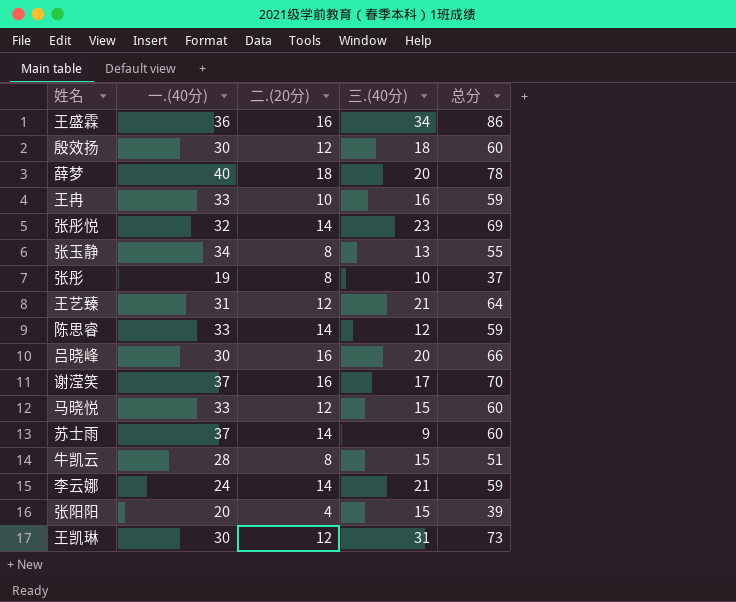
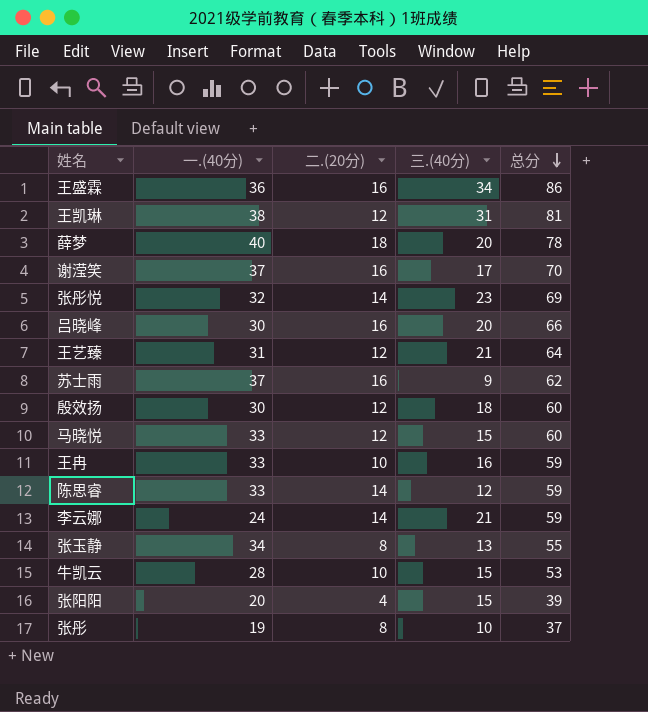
row order: none -> 总分 descending
王凯琳 | 一.(40分): 30 -> 38
王凯琳 | 总分: 73 -> 81
苏士雨 | 二.(20分): 14 -> 16
苏士雨 | 总分: 60 -> 62
牛凯云 | 二.(20分): 8 -> 10
牛凯云 | 总分: 51 -> 53

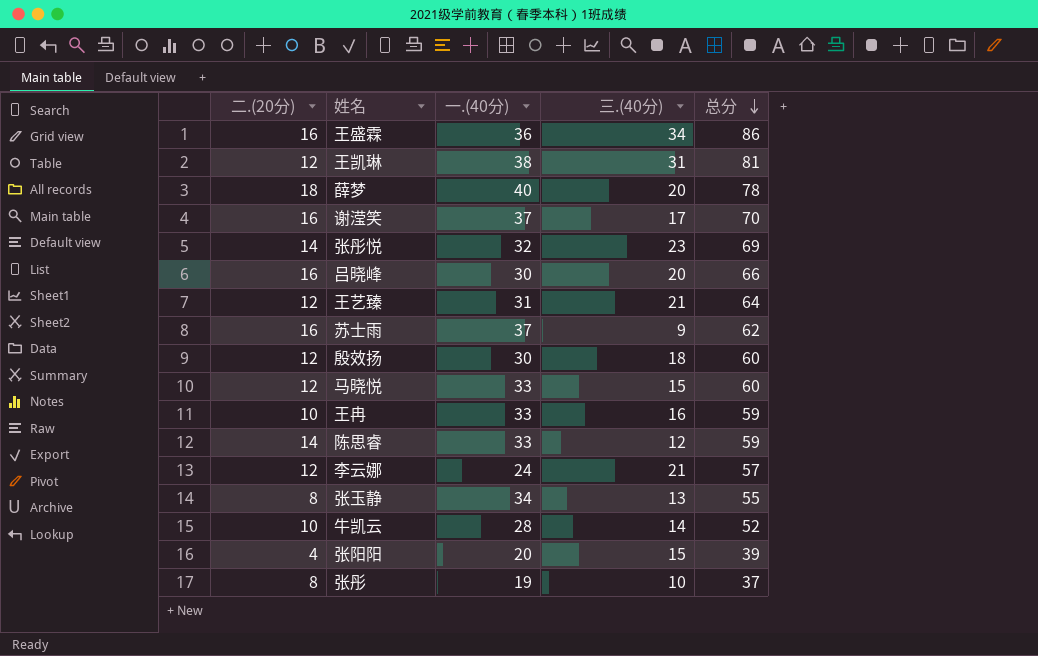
column 二.(20分) | position: 3 -> 1
李云娜 | 二.(20分): 14 -> 12
李云娜 | 总分: 59 -> 57
牛凯云 | 三.(40分): 15 -> 14
牛凯云 | 总分: 53 -> 52

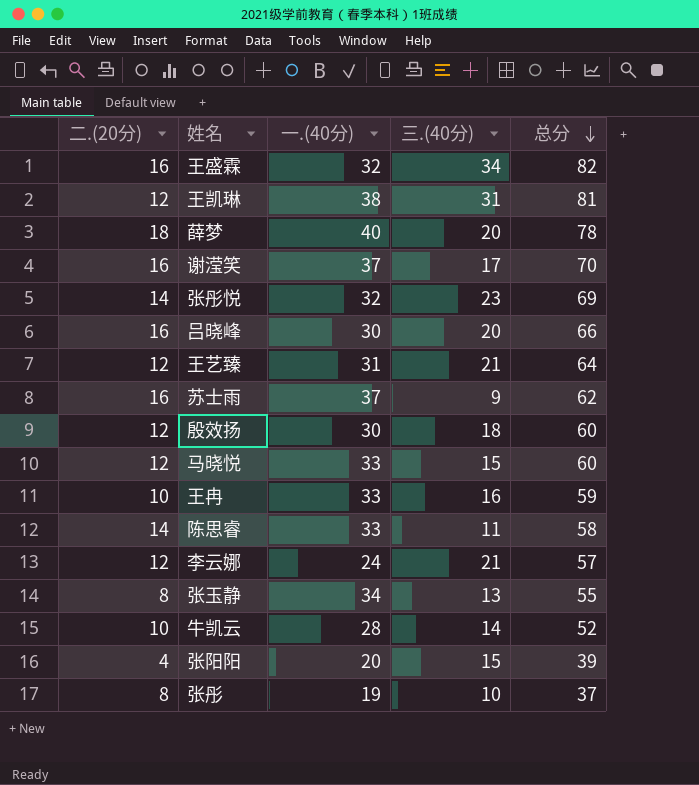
王盛霖 | 一.(40分): 36 -> 32
王盛霖 | 总分: 86 -> 82
陈思睿 | 三.(40分): 12 -> 11
陈思睿 | 总分: 59 -> 58

